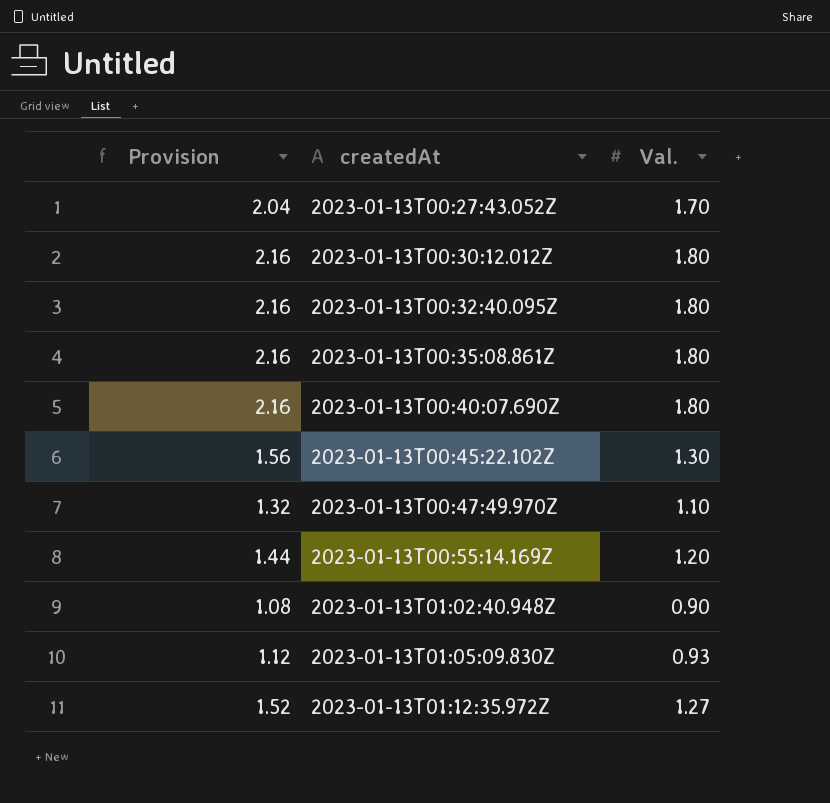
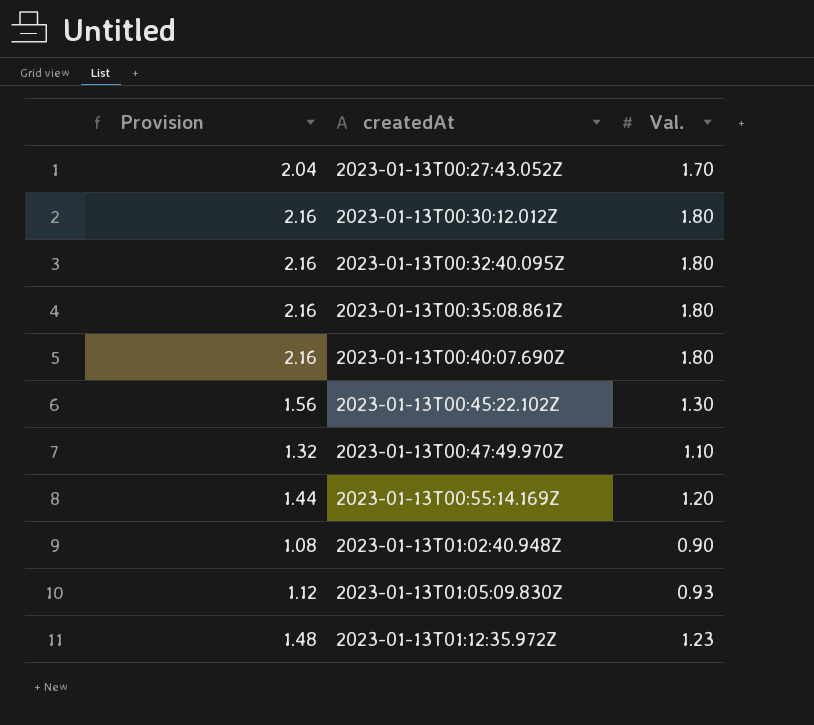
2023-01-13T01:12:35.972Z | Provision: 1.52 -> 1.48
2023-01-13T01:12:35.972Z | Val.: 1.27 -> 1.23

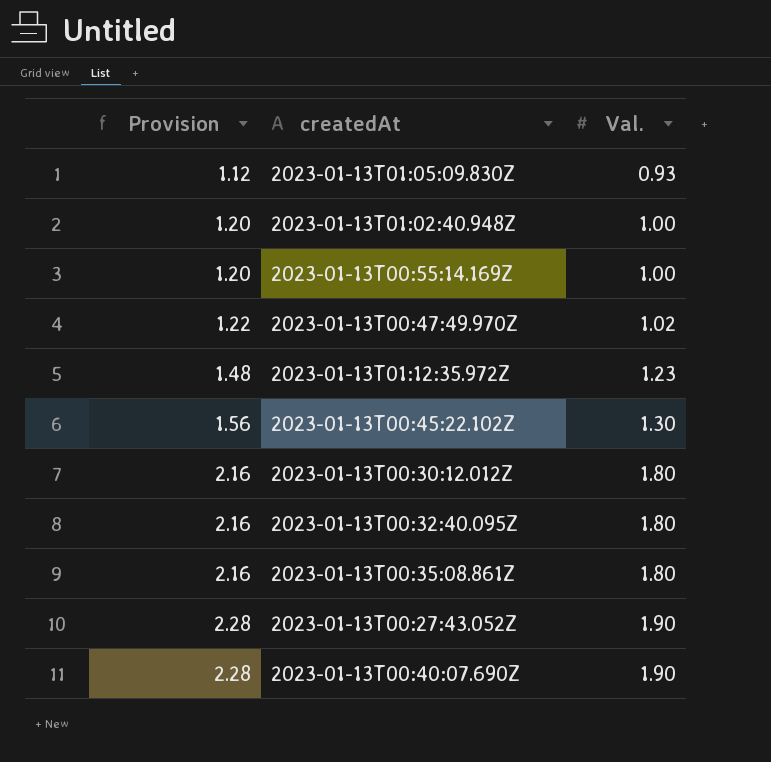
row order: createdAt ascending -> Provision ascending
2023-01-13T01:02:40.948Z | Provision: 1.08 -> 1.20
2023-01-13T01:02:40.948Z | Val.: 0.90 -> 1.00
2023-01-13T00:55:14.169Z | Provision: 1.44 -> 1.20
2023-01-13T00:55:14.169Z | Val.: 1.20 -> 1.00
2023-01-13T00:47:49.970Z | Provision: 1.32 -> 1.22
2023-01-13T00:47:49.970Z | Val.: 1.10 -> 1.02
2023-01-13T00:27:43.052Z | Provision: 2.04 -> 2.28
2023-01-13T00:27:43.052Z | Val.: 1.70 -> 1.90
2023-01-13T00:40:07.690Z | Provision: 2.16 -> 2.28
2023-01-13T00:40:07.690Z | Val.: 1.80 -> 1.90

